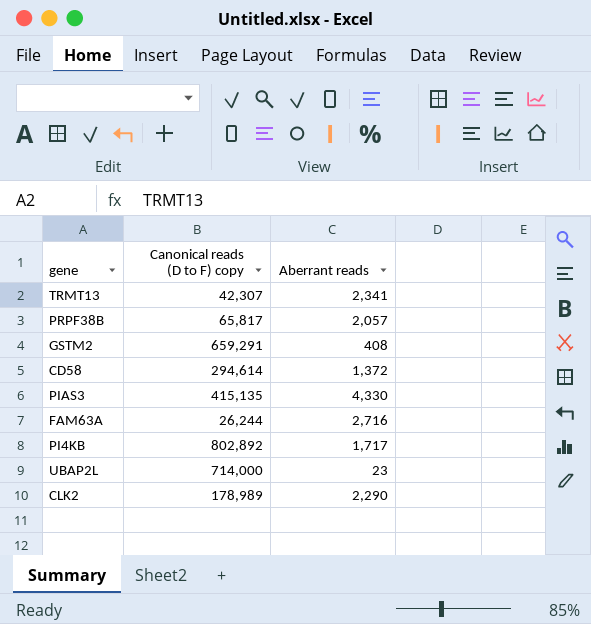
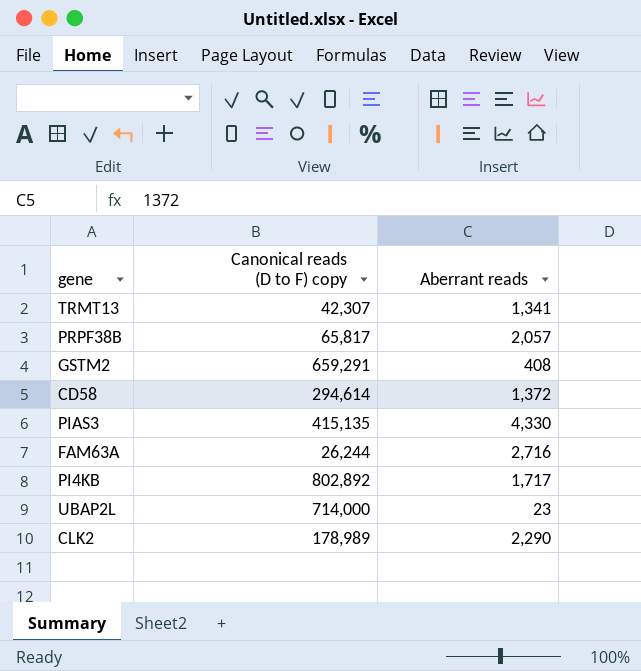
TRMT13 | Aberrant reads: 2,341 -> 1,341

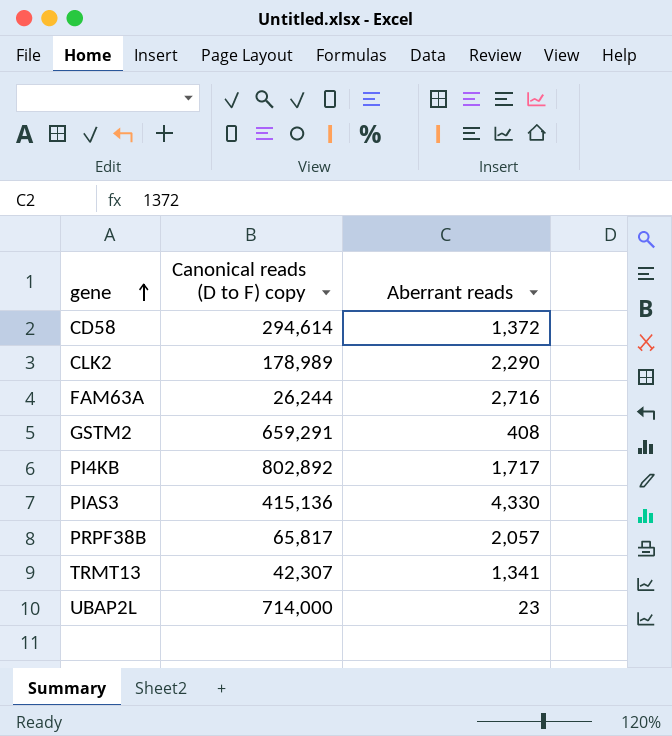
row order: none -> gene ascending
PIAS3 | Canonical reads (D to F) copy: 415,135 -> 415,136

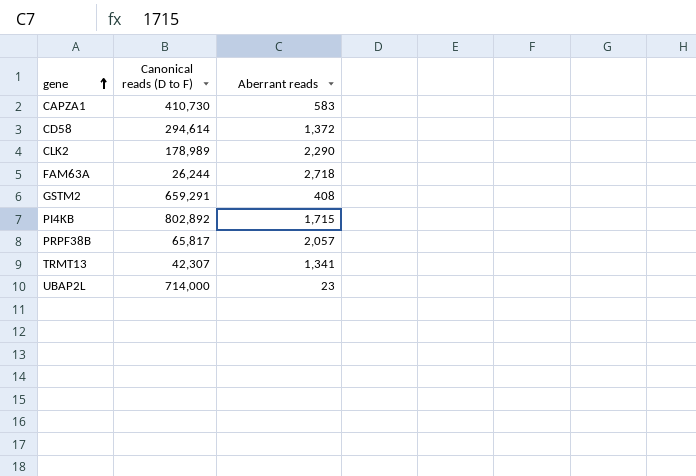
column name: Canonical reads (D to F) copy -> Canonical reads (D to F)
row PIAS3: 415,136 | 4,330 -> none
row CAPZA1: none -> 410,730 | 583
FAM63A | Aberrant reads: 2,716 -> 2,718
PI4KB | Aberrant reads: 1,717 -> 1,715

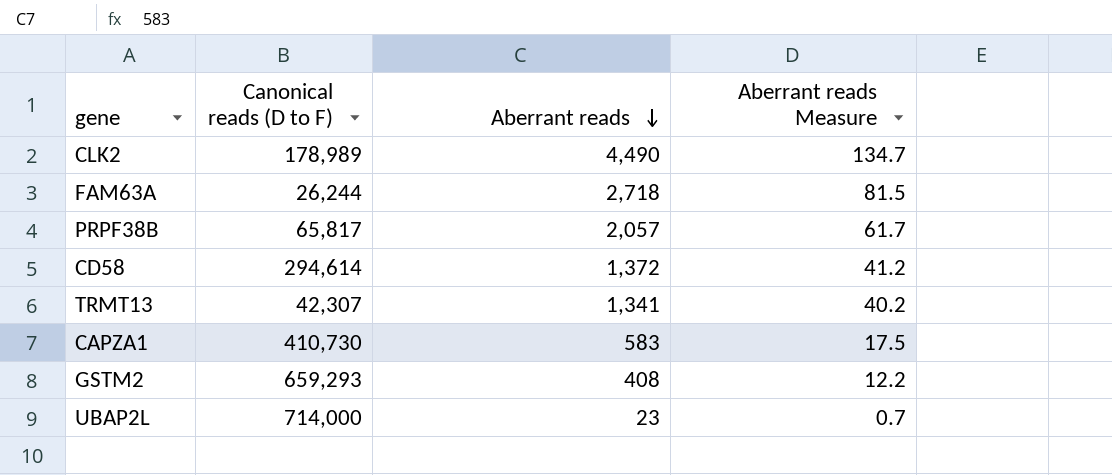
row order: gene ascending -> Aberrant reads descending
column Aberrant reads Measure | formula: none -> [Aberrant reads] * 0.03
row PI4KB: 802,892 | 1,715 -> none
CLK2 | Aberrant reads: 2,290 -> 4,490
GSTM2 | Canonical reads (D to F): 659,291 -> 659,293

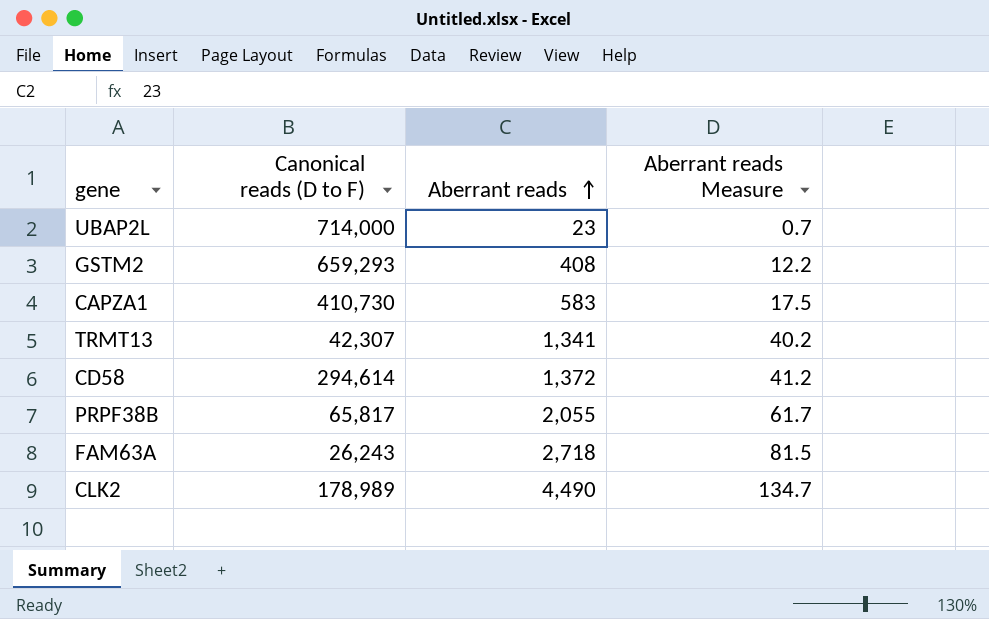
row order: Aberrant reads descending -> Aberrant reads ascending
PRPF38B | Aberrant reads: 2,057 -> 2,055
FAM63A | Canonical reads (D to F): 26,244 -> 26,243

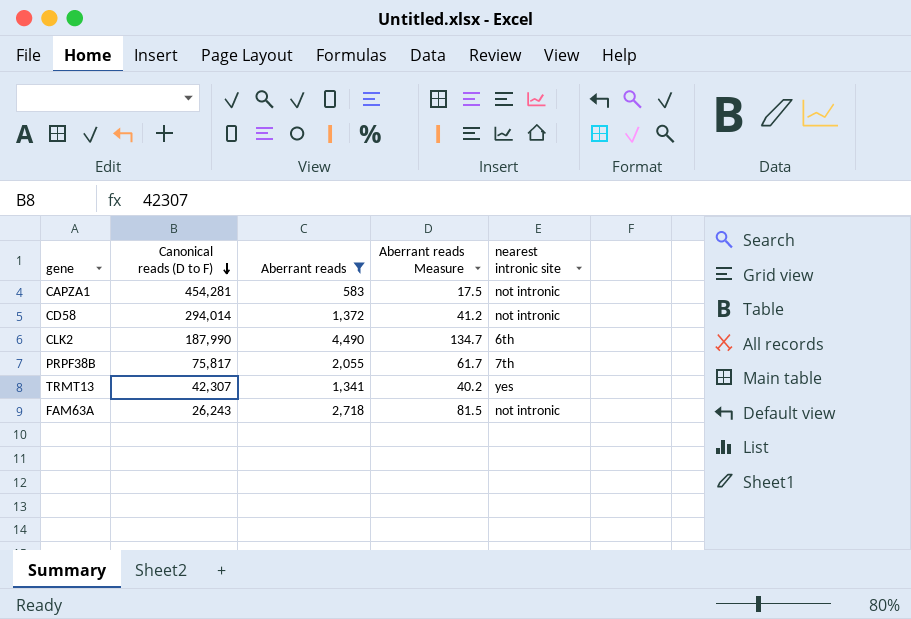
filter: none -> Aberrant reads >= 583
row order: Aberrant reads ascending -> Canonical reads (D to F) descending
column nearest intronic site | position: none -> 5
CAPZA1 | Canonical reads (D to F): 410,730 -> 454,281
CD58 | Canonical reads (D to F): 294,614 -> 294,014
CLK2 | Canonical reads (D to F): 178,989 -> 187,990
PRPF38B | Canonical reads (D to F): 65,817 -> 75,817

